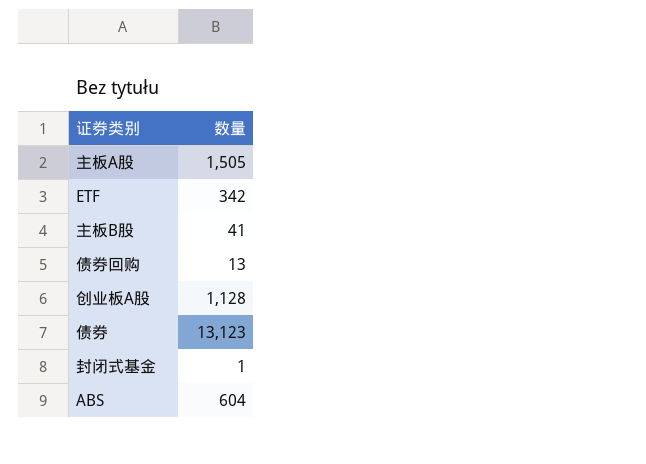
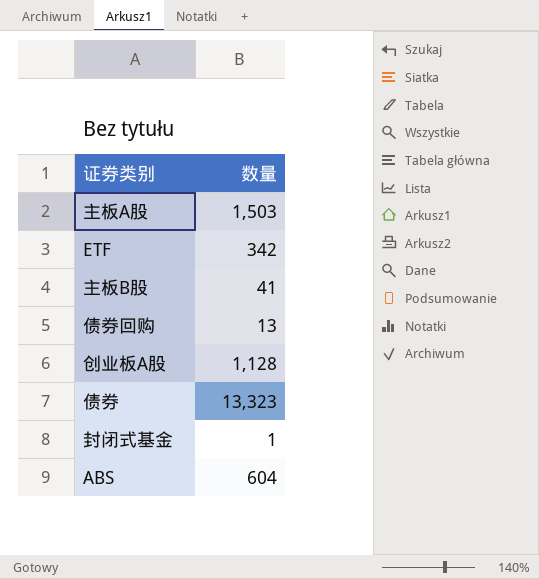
主板A股 | 数量: 1,505 -> 1,503
债券 | 数量: 13,123 -> 13,323

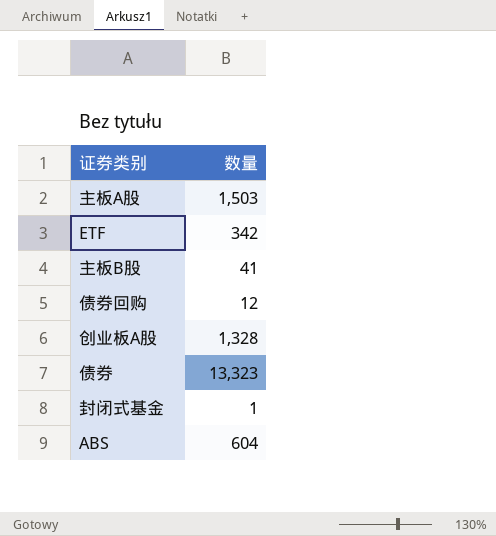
债券回购 | 数量: 13 -> 12
创业板A股 | 数量: 1,128 -> 1,328

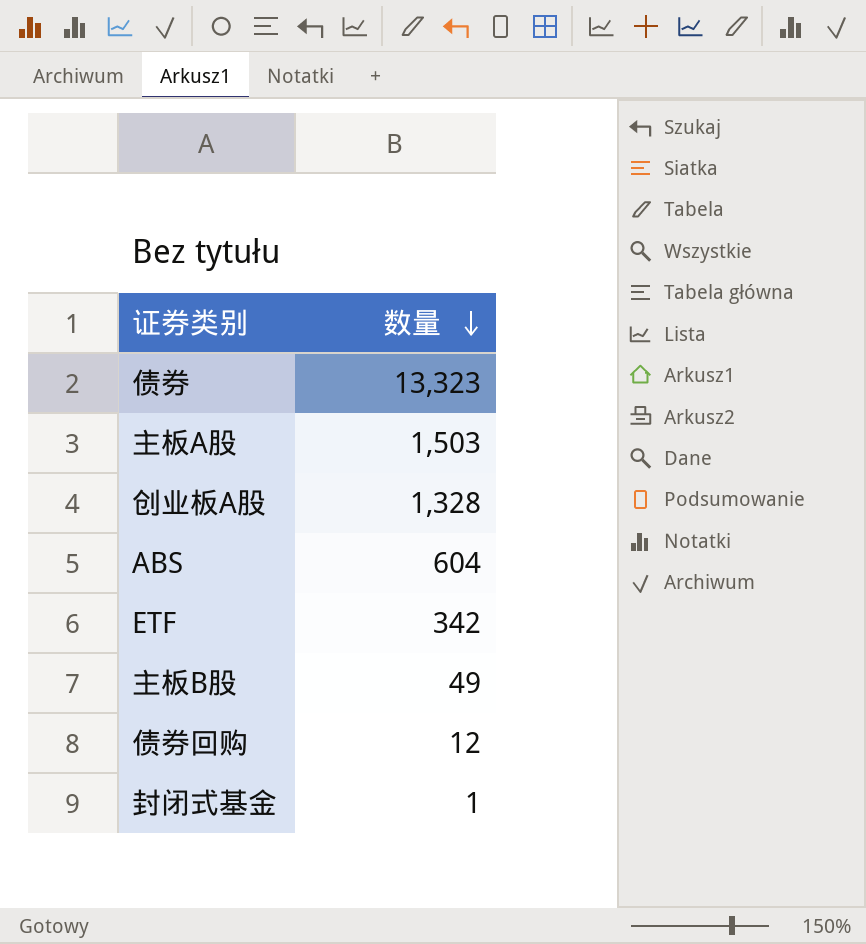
row order: none -> 数量 descending
主板B股 | 数量: 41 -> 49

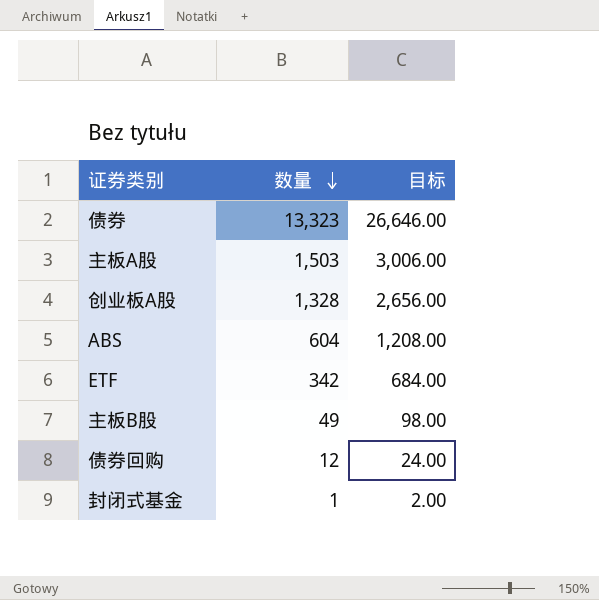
column 目标 | formula: none -> [数量] * 2

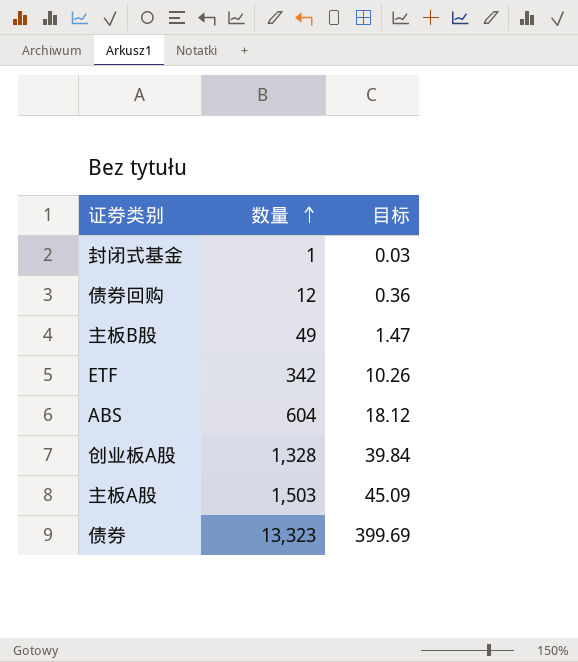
row order: 数量 descending -> 数量 ascending
column 目标 | formula: [数量] * 2 -> [数量] * 0.03

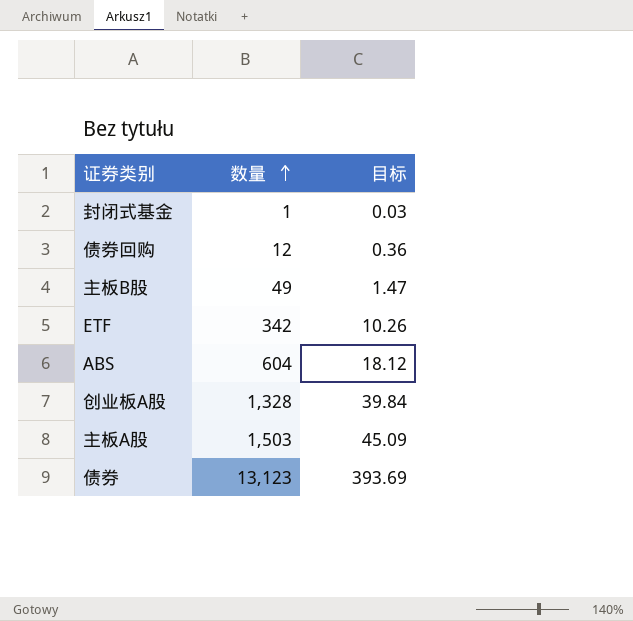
债券 | 数量: 13,323 -> 13,123
债券 | 目标: 399.69 -> 393.69

